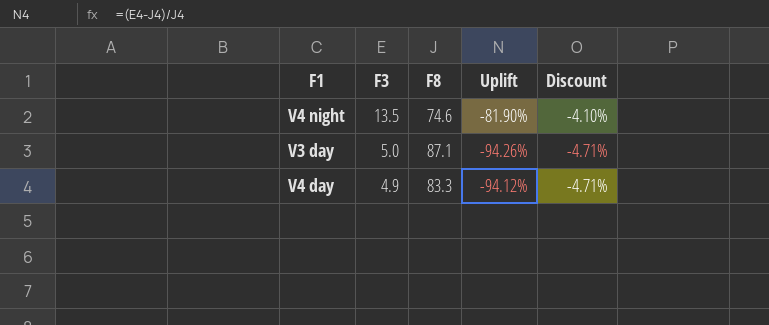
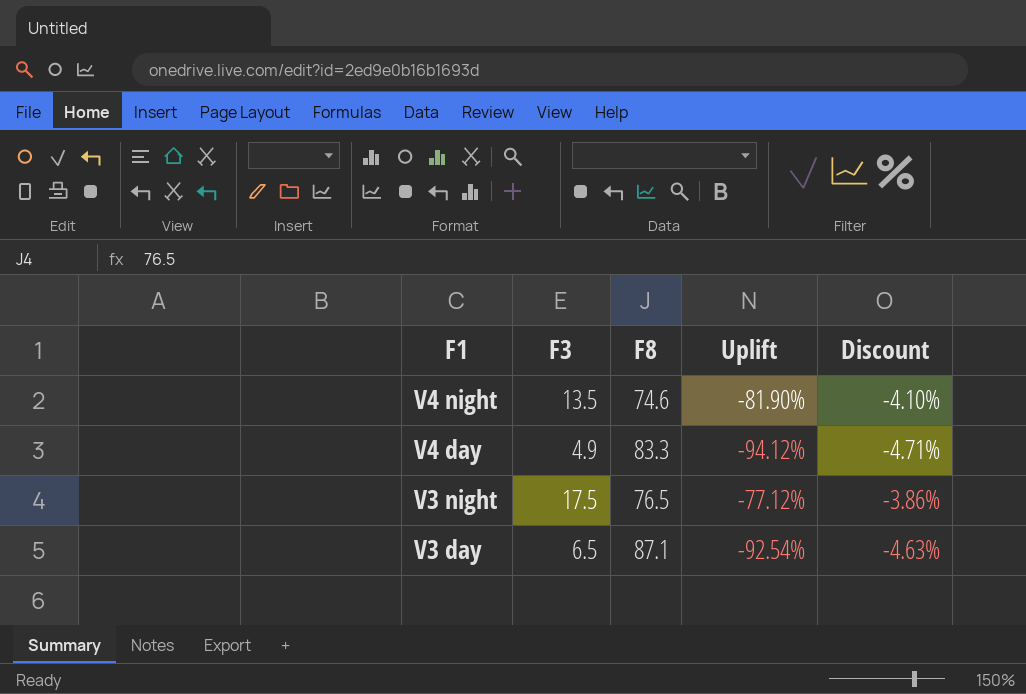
row order: F3 descending -> F1 descending
row V3 night: none -> 17.5 | 76.5 | -77.12% | -3.86%
V3 day | F3: 5.0 -> 6.5
V3 day | Uplift: -94.26% -> -92.54%
V3 day | Discount: -4.71% -> -4.63%

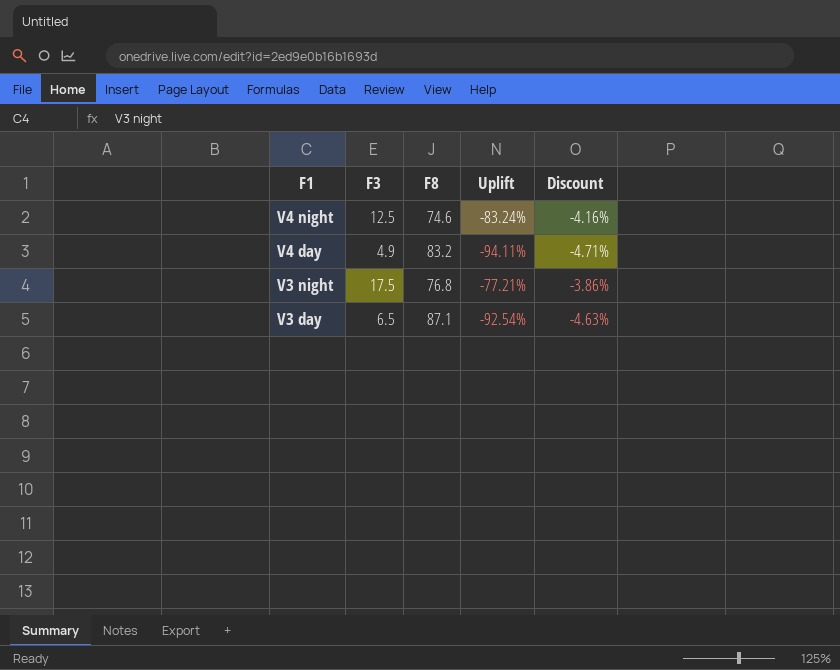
V4 night | F3: 13.5 -> 12.5
V4 night | Uplift: -81.90% -> -83.24%
V4 night | Discount: -4.10% -> -4.16%
V4 day | F8: 83.3 -> 83.2
V4 day | Uplift: -94.12% -> -94.11%
V3 night | F8: 76.5 -> 76.8
V3 night | Uplift: -77.12% -> -77.21%

